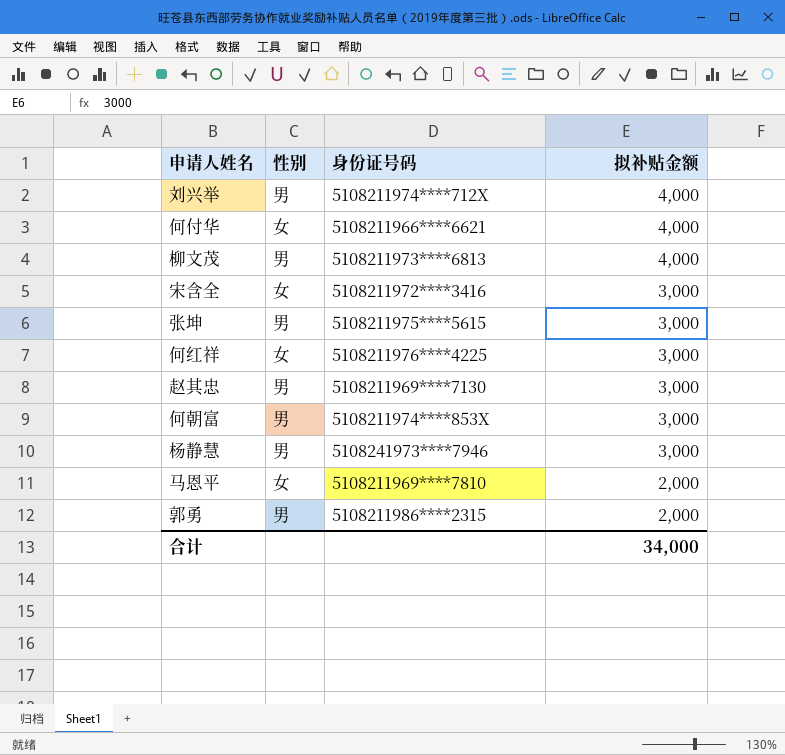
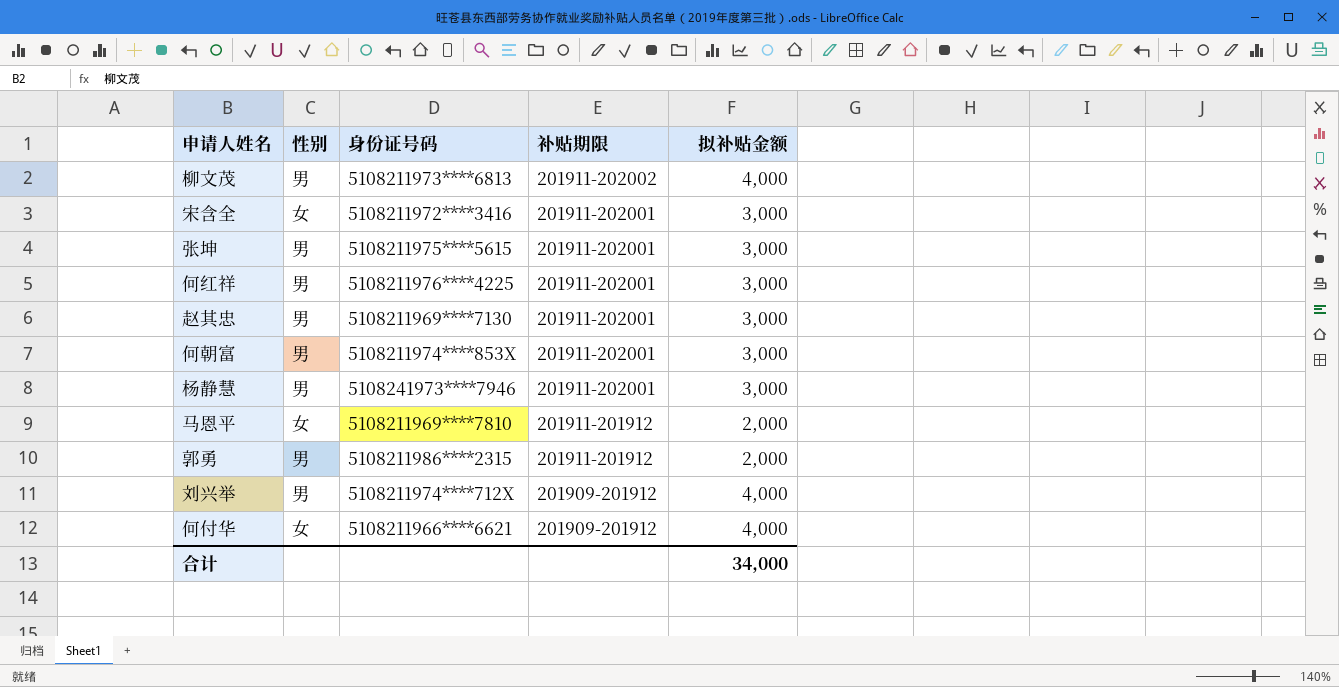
row order: 拟补贴金额 descending -> 补贴期限 descending
column 补贴期限 | position: none -> 4
何红祥 | 性别: 女 -> 男

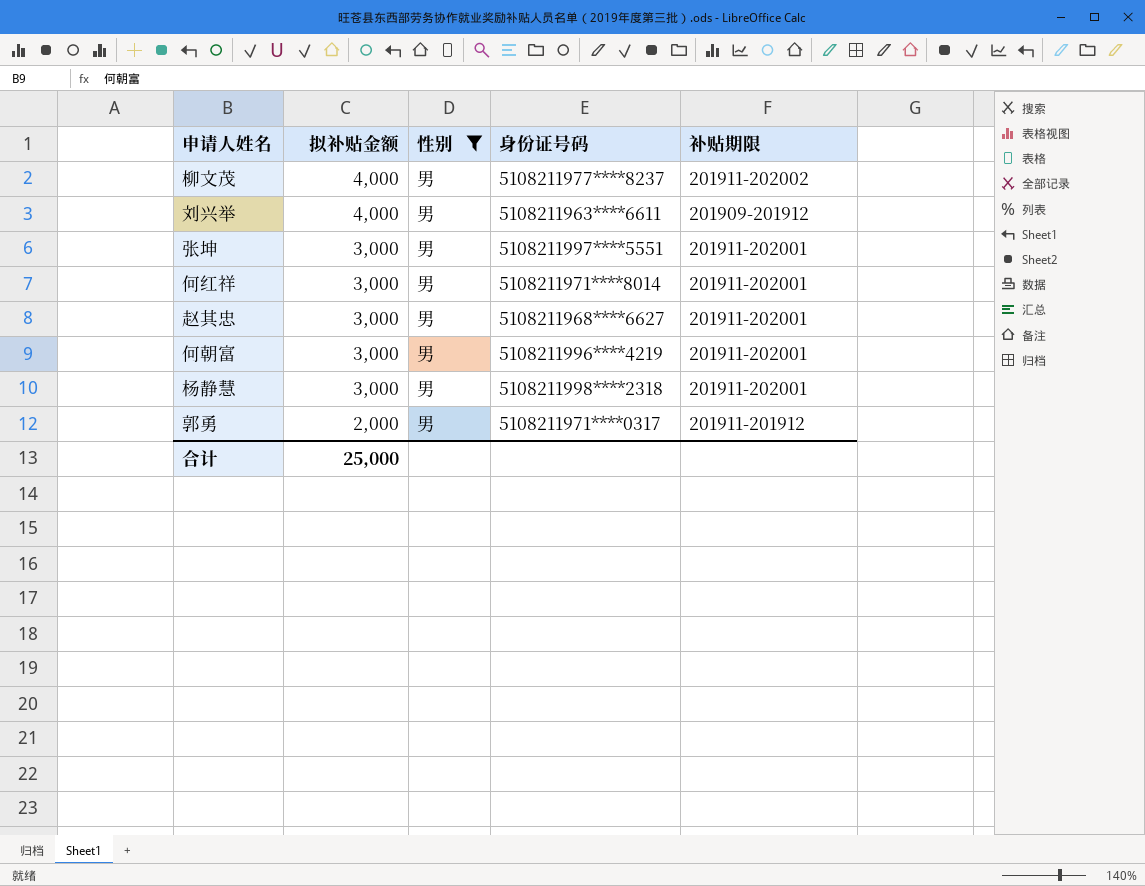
filter: none -> 性别 = 男
row order: 补贴期限 descending -> 拟补贴金额 descending
column 拟补贴金额 | position: 5 -> 2
柳文茂 | 身份证号码: 5108211973****6813 -> 5108211977****8237
刘兴举 | 身份证号码: 5108211974****712X -> 5108211963****6611
张坤 | 身份证号码: 5108211975****5615 -> 5108211997****5551
何红祥 | 身份证号码: 5108211976****4225 -> 5108211971****8014
赵其忠 | 身份证号码: 5108211969****7130 -> 5108211968****6627
何朝富 | 身份证号码: 5108211974****853X -> 5108211996****4219
杨静慧 | 身份证号码: 5108241973****7946 -> 5108211998****2318
郭勇 | 身份证号码: 5108211986****2315 -> 5108211971****0317
合计 | 拟补贴金额: 34,000 -> 25,000

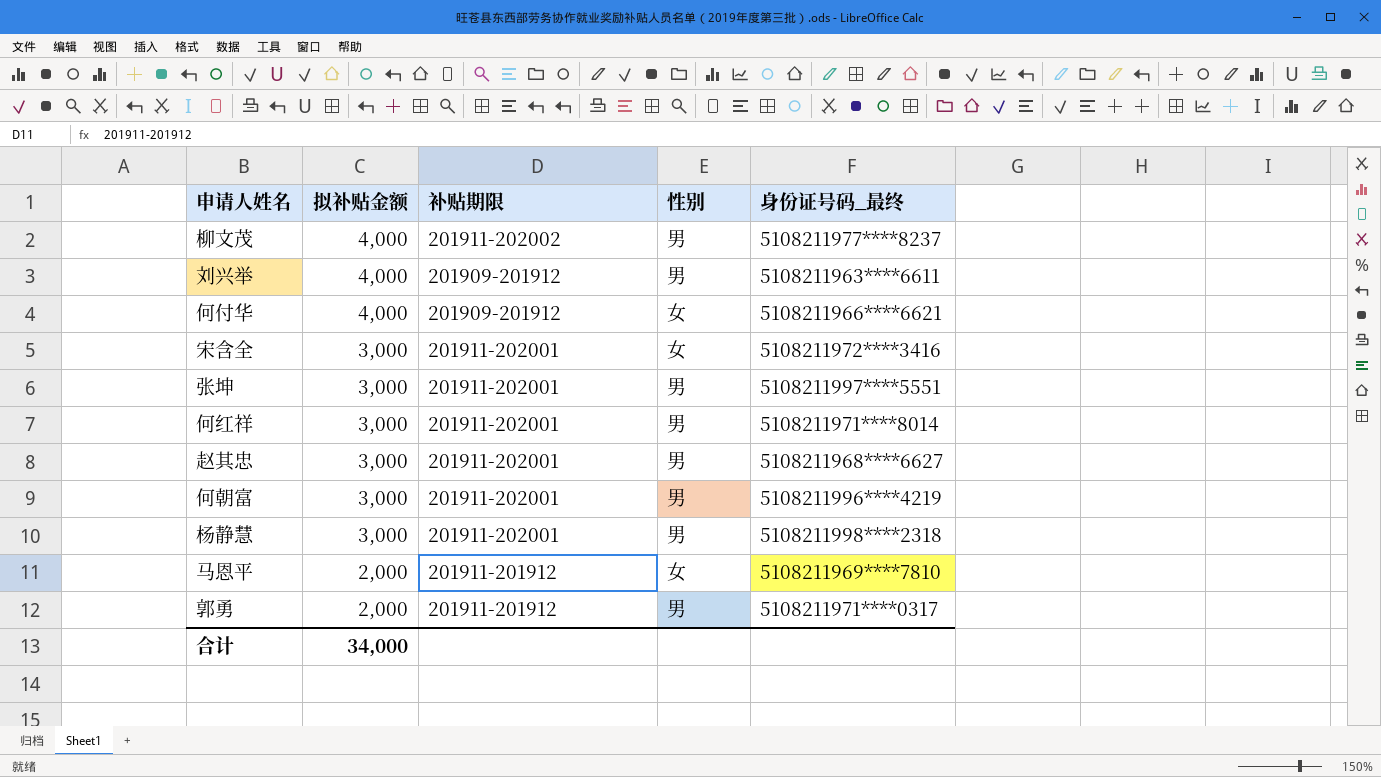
filter: 性别 = 男 -> none
column 补贴期限 | position: 5 -> 3
column name: 身份证号码 -> 身份证号码_最终
合计 | 拟补贴金额: 25,000 -> 34,000

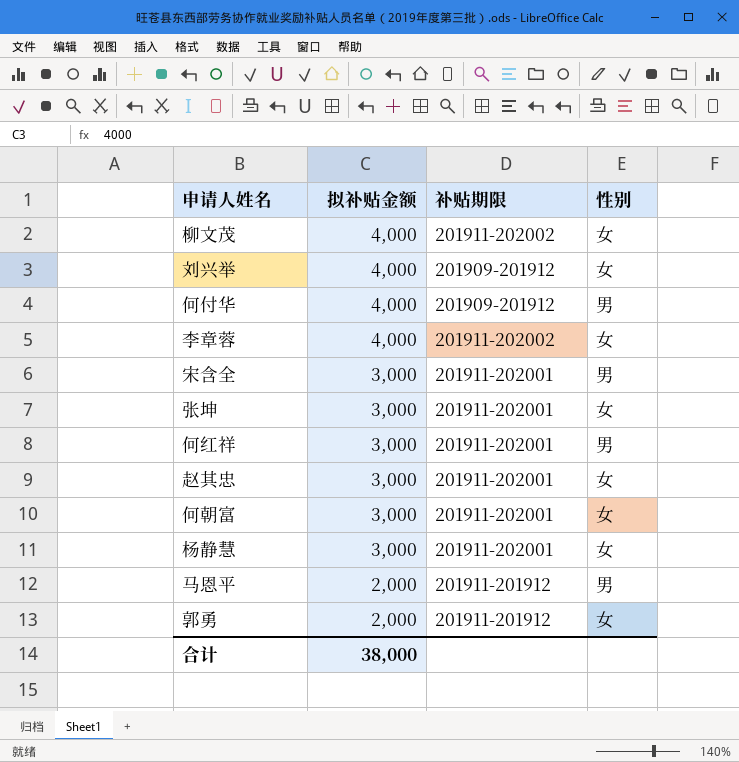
column 身份证号码_最终 | position: 5 -> none
柳文茂 | 性别: 男 -> 女
刘兴举 | 性别: 男 -> 女
何付华 | 性别: 女 -> 男
row 李章蓉: none -> 4,000 | 201911-202002 | 女
宋含全 | 性别: 女 -> 男
张坤 | 性别: 男 -> 女
赵其忠 | 性别: 男 -> 女
何朝富 | 性别: 男 -> 女
杨静慧 | 性别: 男 -> 女
马恩平 | 性别: 女 -> 男
郭勇 | 性别: 男 -> 女
合计 | 拟补贴金额: 34,000 -> 38,000

